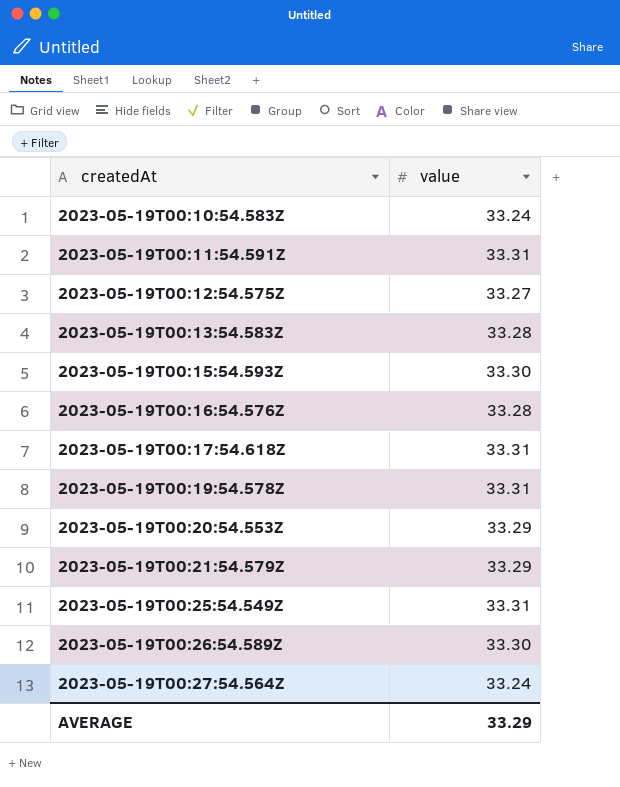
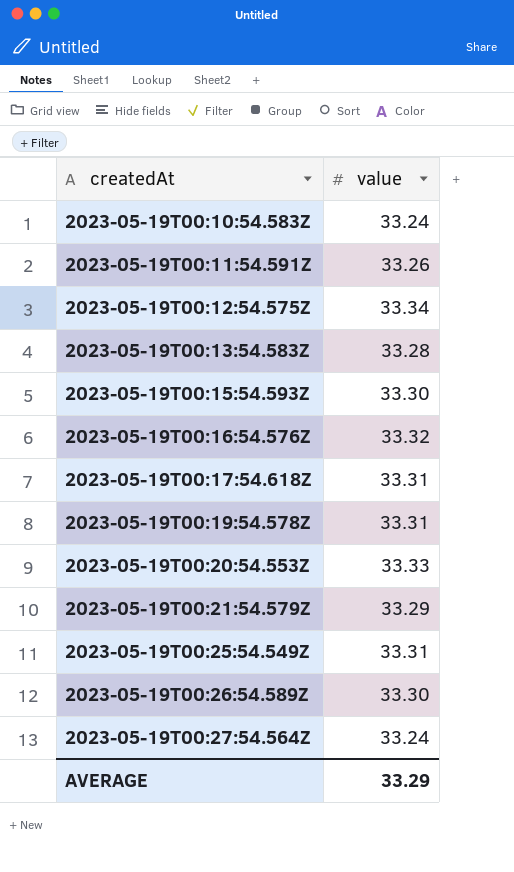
2023-05-19T00:11:54.591Z | value: 33.31 -> 33.26
2023-05-19T00:12:54.575Z | value: 33.27 -> 33.34
2023-05-19T00:16:54.576Z | value: 33.28 -> 33.32
2023-05-19T00:20:54.553Z | value: 33.29 -> 33.33

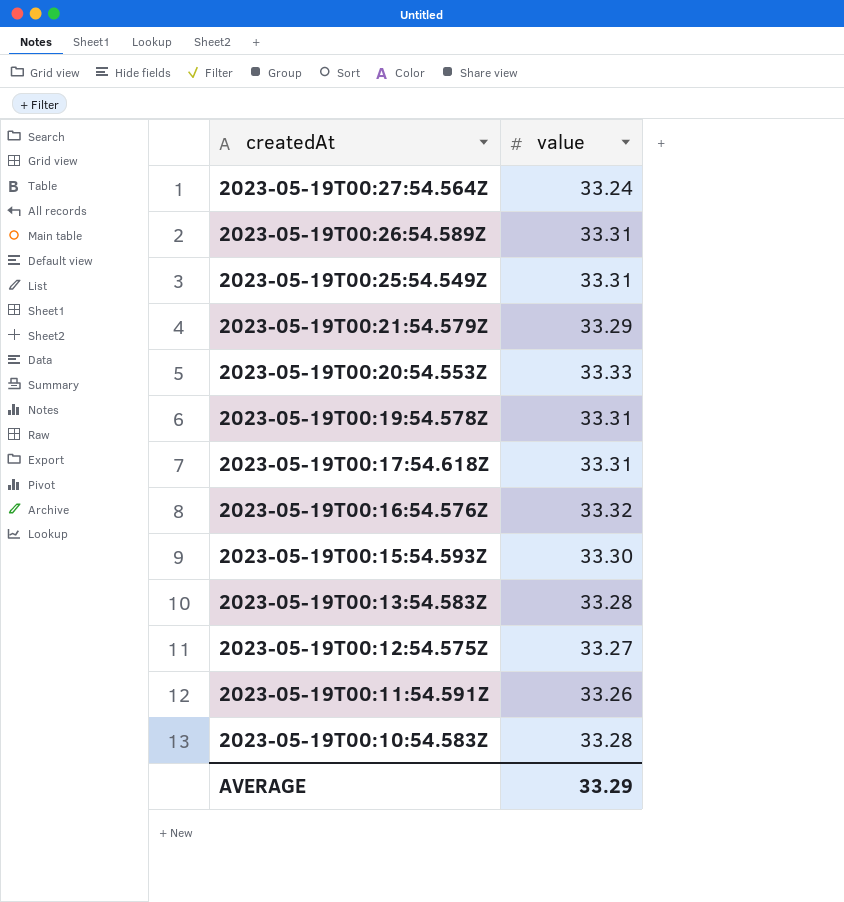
row order: createdAt ascending -> createdAt descending
2023-05-19T00:26:54.589Z | value: 33.30 -> 33.31
2023-05-19T00:12:54.575Z | value: 33.34 -> 33.27
2023-05-19T00:10:54.583Z | value: 33.24 -> 33.28

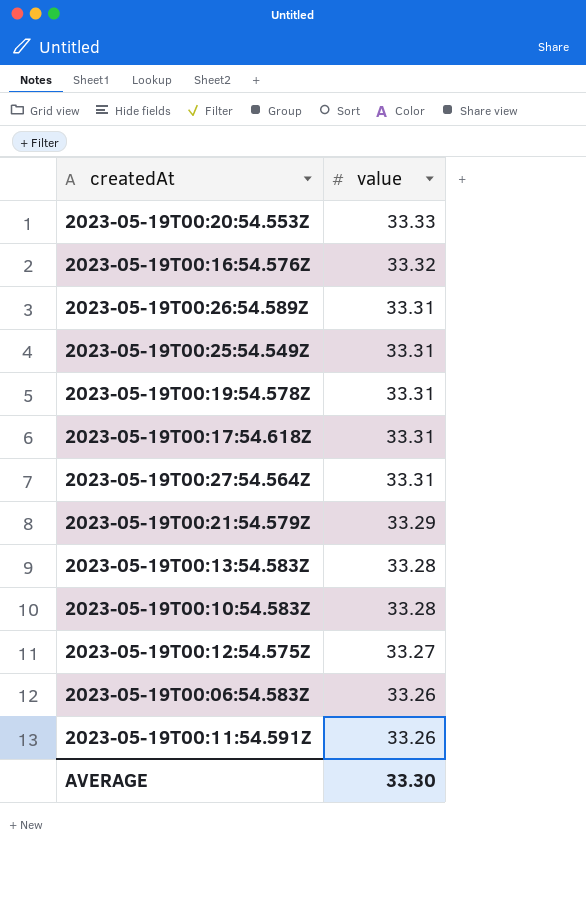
row order: createdAt descending -> value descending
row 2023-05-19T00:15:54.593Z: 33.30 -> none
2023-05-19T00:27:54.564Z | value: 33.24 -> 33.31
row 2023-05-19T00:06:54.583Z: none -> 33.26
AVERAGE | value: 33.29 -> 33.30

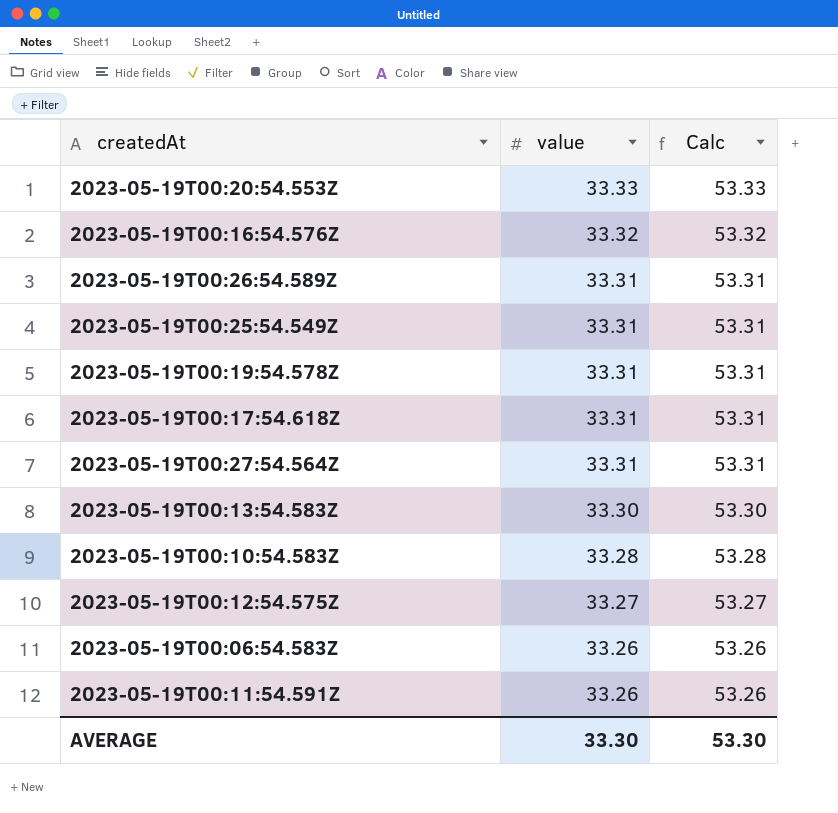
column Calc | formula: none -> [value] + 20
row 2023-05-19T00:21:54.579Z: 33.29 -> none
2023-05-19T00:13:54.583Z | value: 33.28 -> 33.30

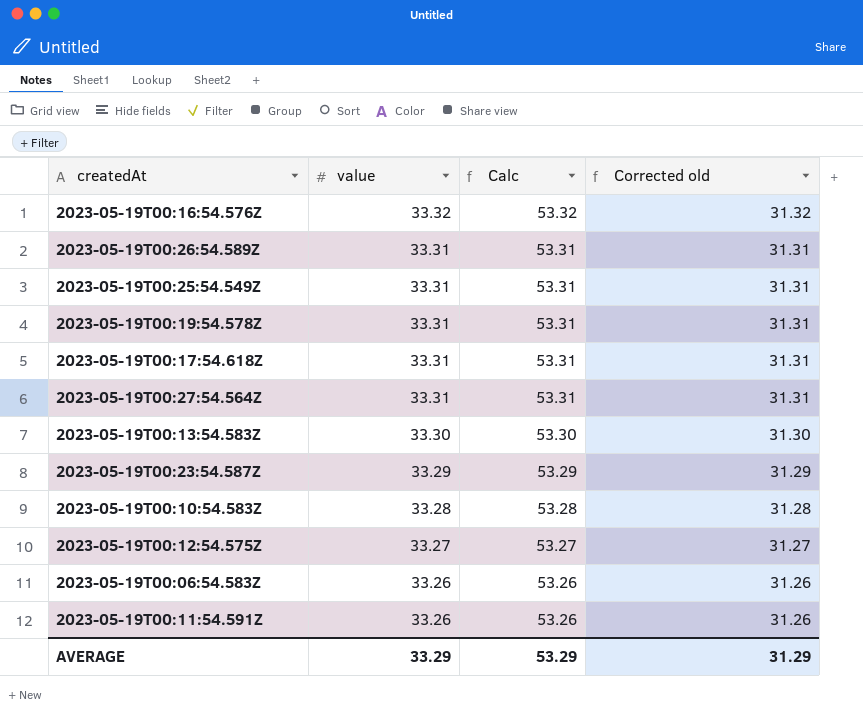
column Corrected old | formula: none -> [value] - 2
row 2023-05-19T00:20:54.553Z: 33.33 | 53.33 -> none
row 2023-05-19T00:23:54.587Z: none -> 33.29 | 53.29 | 31.29
AVERAGE | value: 33.30 -> 33.29
AVERAGE | Calc: 53.30 -> 53.29

